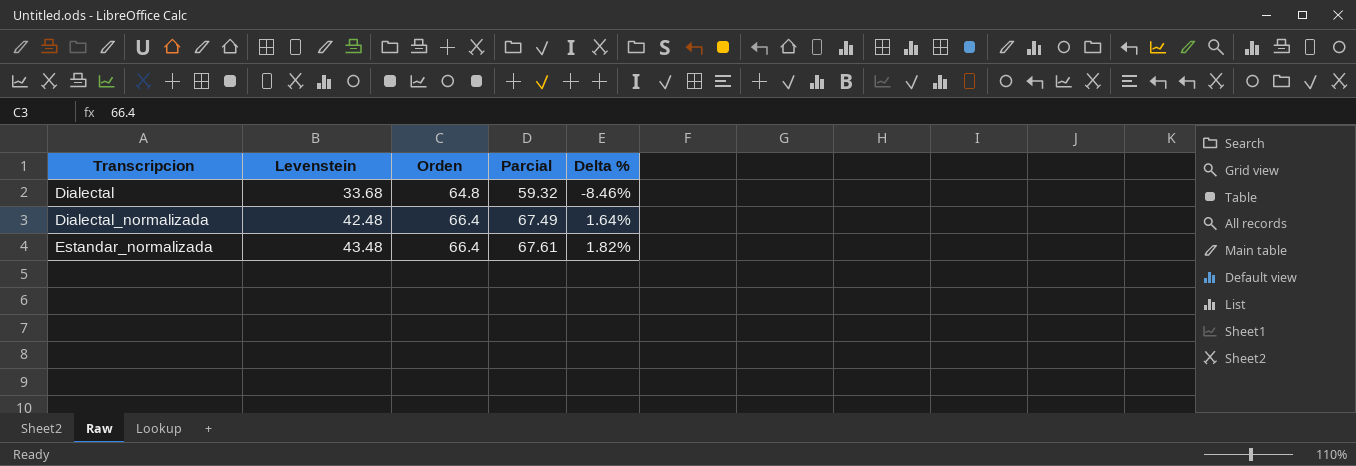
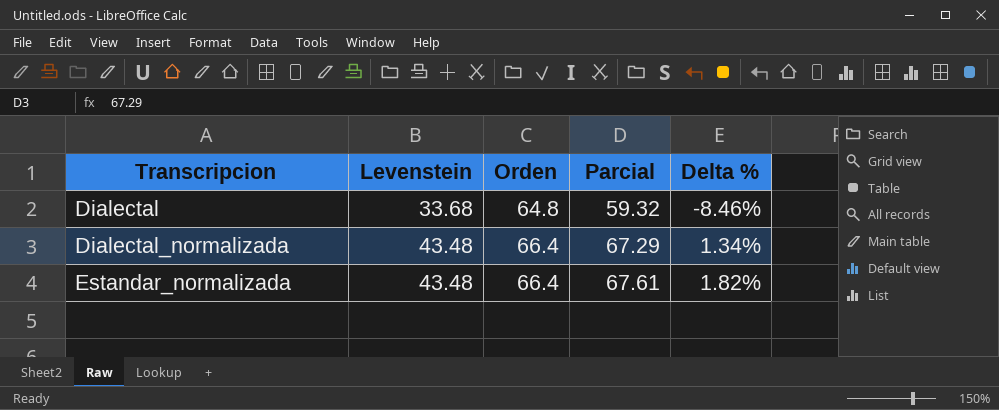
Dialectal_normalizada | Levenstein: 42.48 -> 43.48
Dialectal_normalizada | Parcial: 67.49 -> 67.29
Dialectal_normalizada | Delta %: 1.64% -> 1.34%

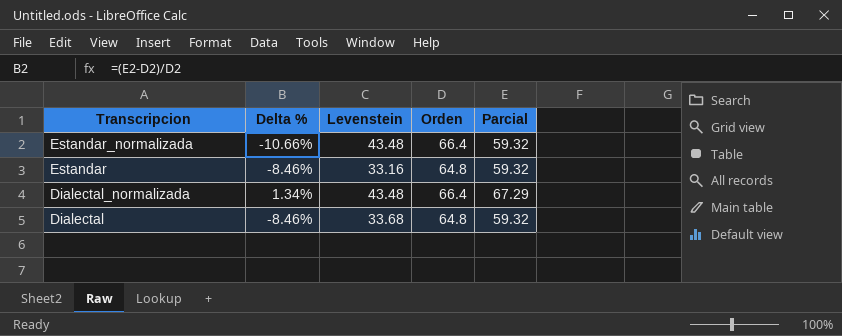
row order: Transcripcion ascending -> Transcripcion descending
column Delta % | position: 5 -> 2
Estandar_normalizada | Delta %: 1.82% -> -10.66%
Estandar_normalizada | Parcial: 67.61 -> 59.32
row Estandar: none -> -8.46% | 33.16 | 64.8 | 59.32

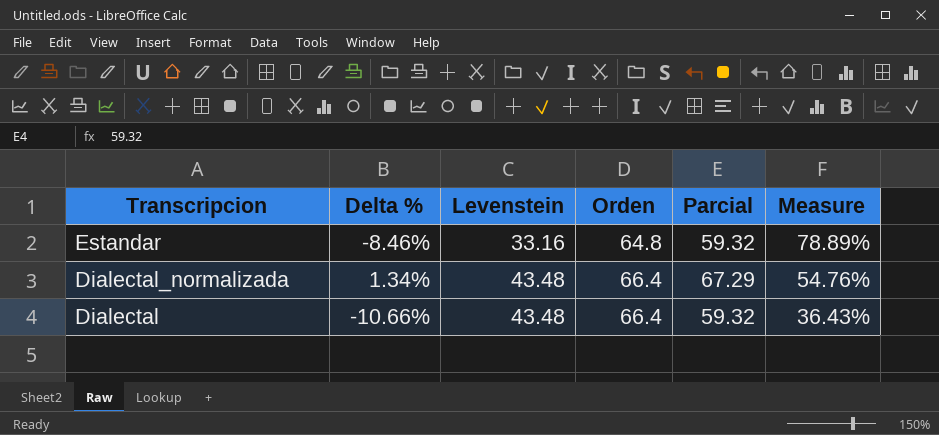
column Measure | formula: none -> ([Parcial] - [Levenstein]) / [Levenstein]
row Estandar_normalizada: -10.66% | 43.48 | 66.4 | 59.32 -> none
Dialectal | Delta %: -8.46% -> -10.66%
Dialectal | Levenstein: 33.68 -> 43.48
Dialectal | Orden: 64.8 -> 66.4

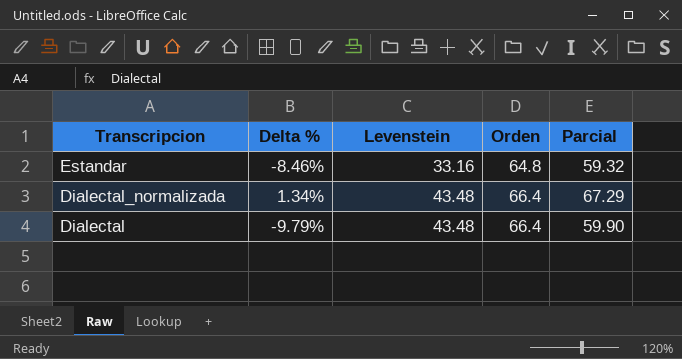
column Measure | formula: ([Parcial] - [Levenstein]) / [Levenstein] -> none
Dialectal | Delta %: -10.66% -> -9.79%
Dialectal | Parcial: 59.32 -> 59.90

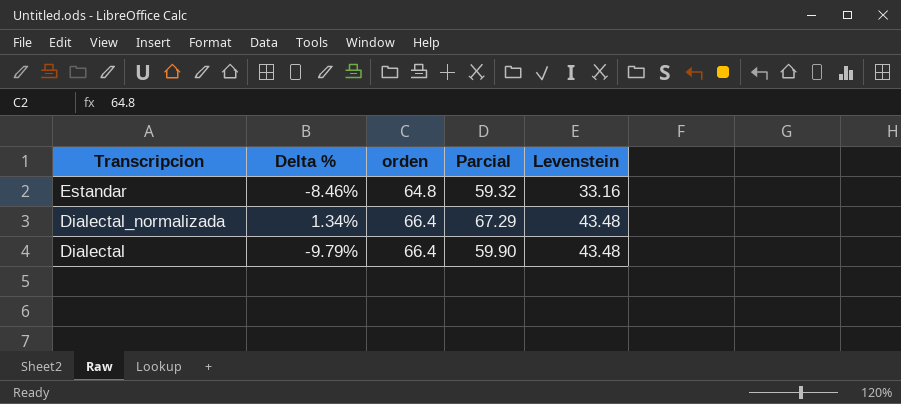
column name: Orden -> orden
column Levenstein | position: 3 -> 5

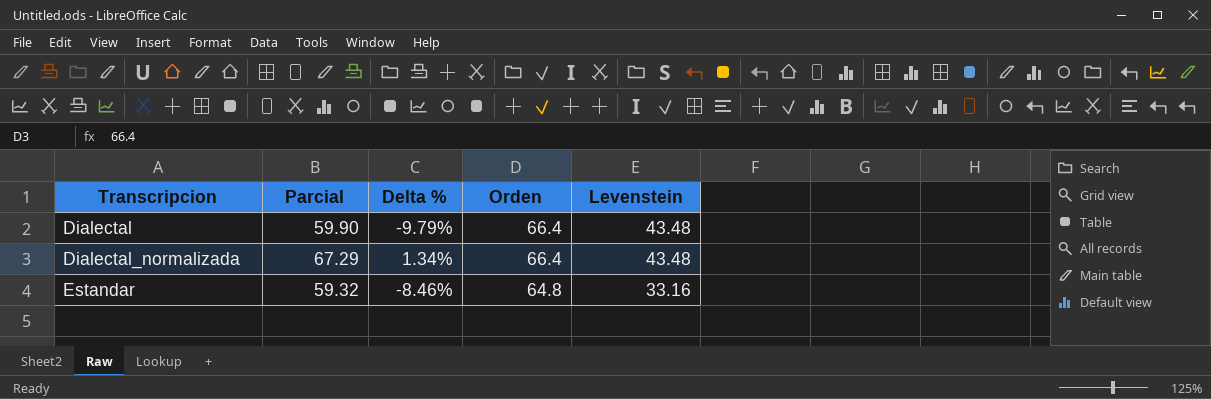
row order: Transcripcion descending -> Transcripcion ascending
column Parcial | position: 4 -> 2
column name: orden -> Orden

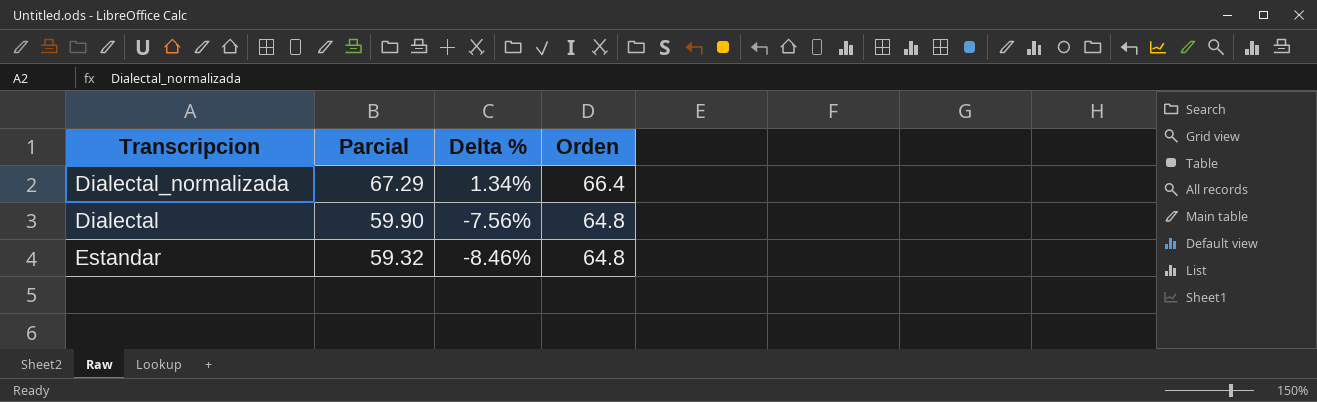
row order: Transcripcion ascending -> Parcial descending
column Levenstein | position: 5 -> none
Dialectal | Delta %: -9.79% -> -7.56%
Dialectal | Orden: 66.4 -> 64.8

